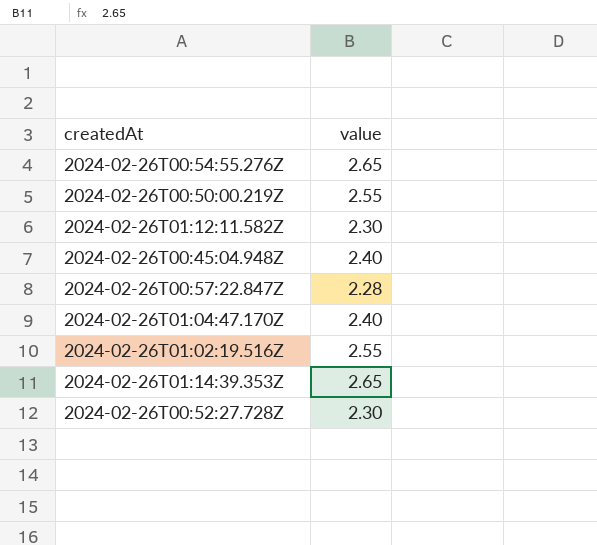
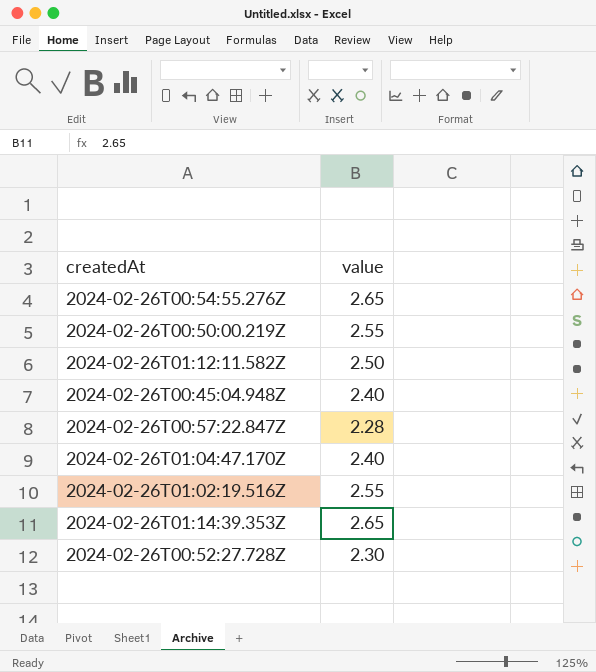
2024-02-26T01:12:11.582Z | value: 2.30 -> 2.50

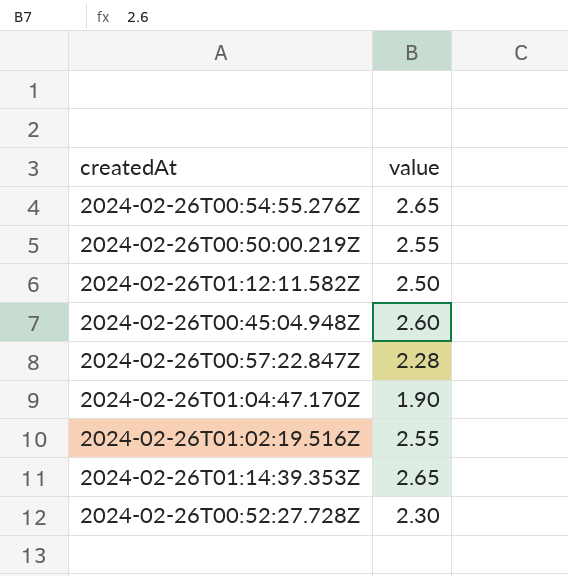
2024-02-26T00:45:04.948Z | value: 2.40 -> 2.60
2024-02-26T01:04:47.170Z | value: 2.40 -> 1.90

